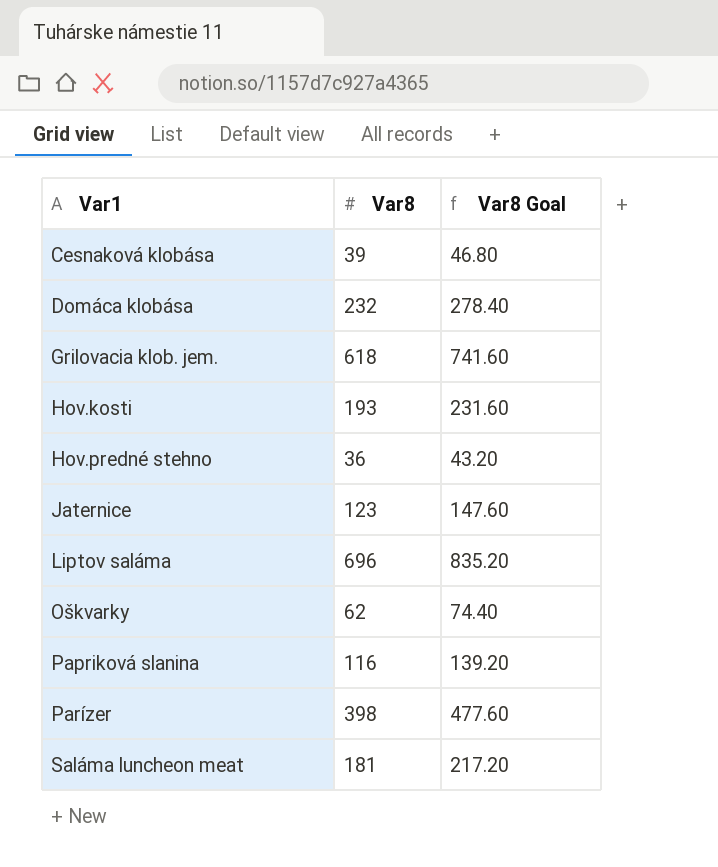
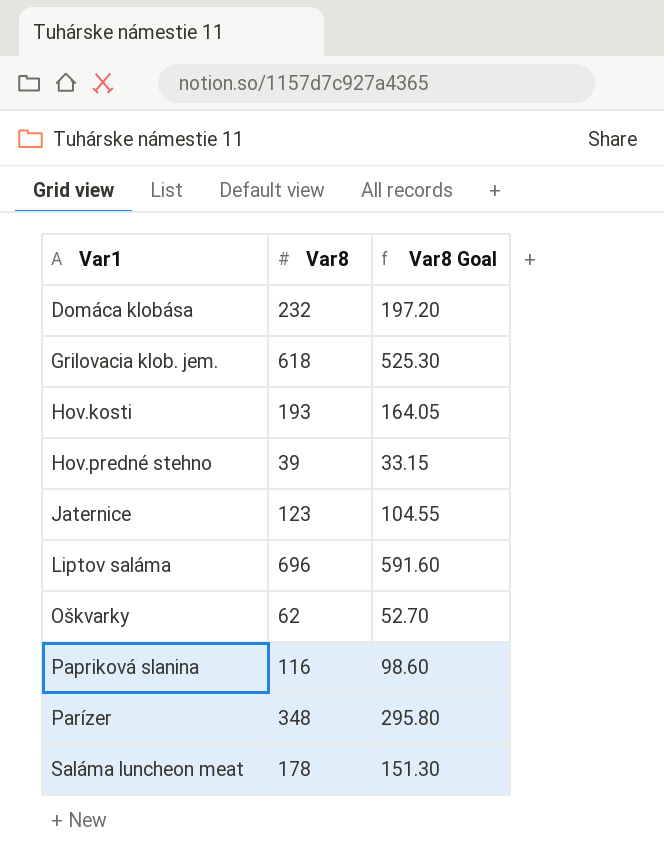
column Var8 Goal | formula: [Var8] * 1.2 -> [Var8] * 0.85
row Cesnaková klobása: 39 | 46.80 -> none
Hov.predné stehno | Var8: 36 -> 39
Parízer | Var8: 398 -> 348
Saláma luncheon meat | Var8: 181 -> 178

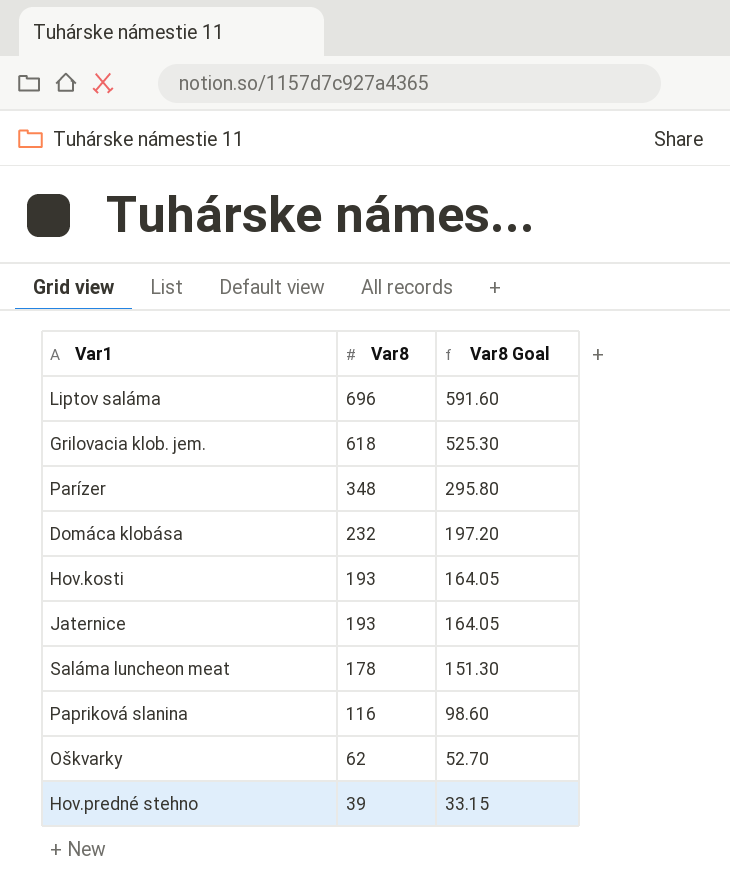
row order: Var1 ascending -> Var8 descending
Jaternice | Var8: 123 -> 193
Jaternice | Var8 Goal: 104.55 -> 164.05

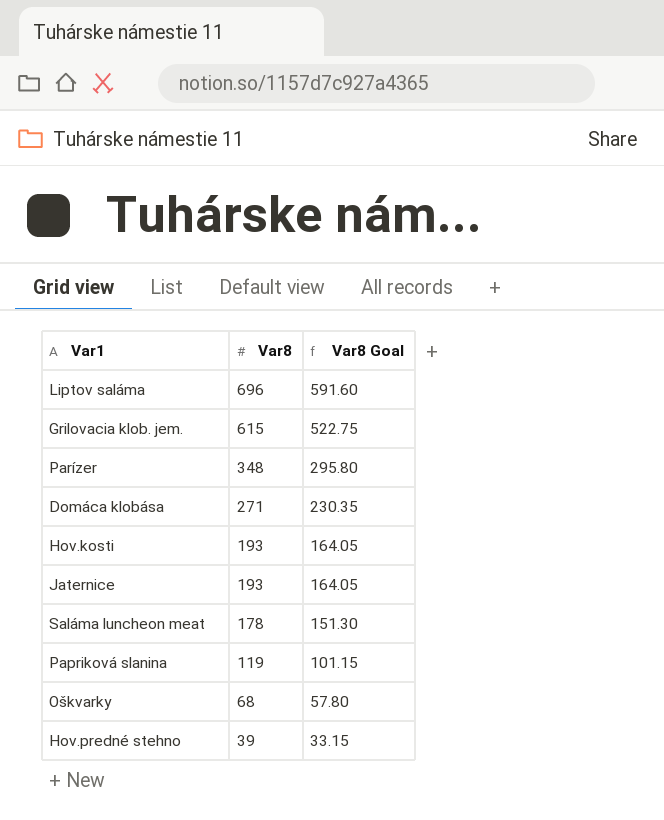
Grilovacia klob. jem. | Var8: 618 -> 615
Grilovacia klob. jem. | Var8 Goal: 525.30 -> 522.75
Domáca klobása | Var8: 232 -> 271
Domáca klobása | Var8 Goal: 197.20 -> 230.35
Papriková slanina | Var8: 116 -> 119
Papriková slanina | Var8 Goal: 98.60 -> 101.15
Oškvarky | Var8: 62 -> 68
Oškvarky | Var8 Goal: 52.70 -> 57.80

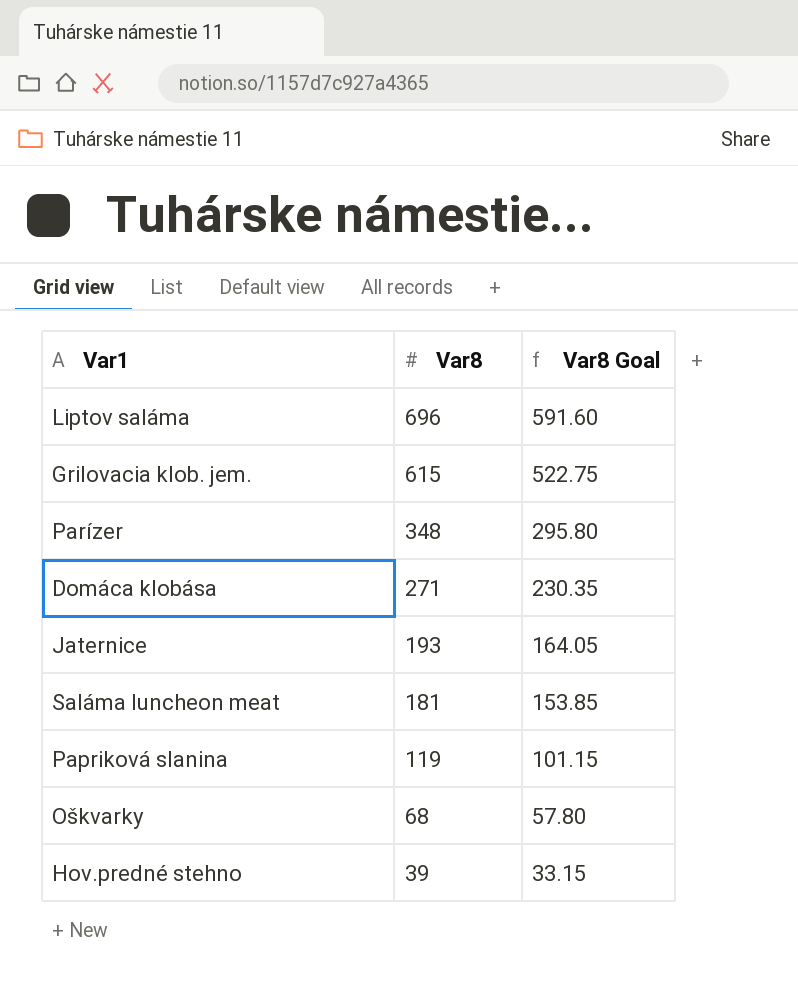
row Hov.kosti: 193 | 164.05 -> none
Saláma luncheon meat | Var8: 178 -> 181
Saláma luncheon meat | Var8 Goal: 151.30 -> 153.85

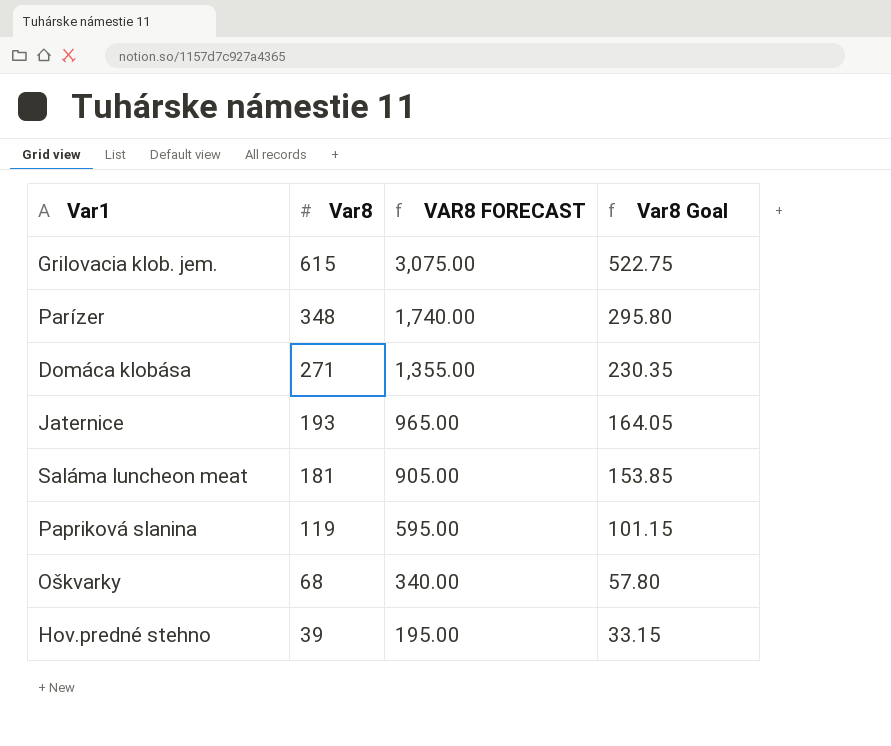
column VAR8 FORECAST | formula: none -> [Var8] * 5
row Liptov saláma: 696 | 591.60 -> none

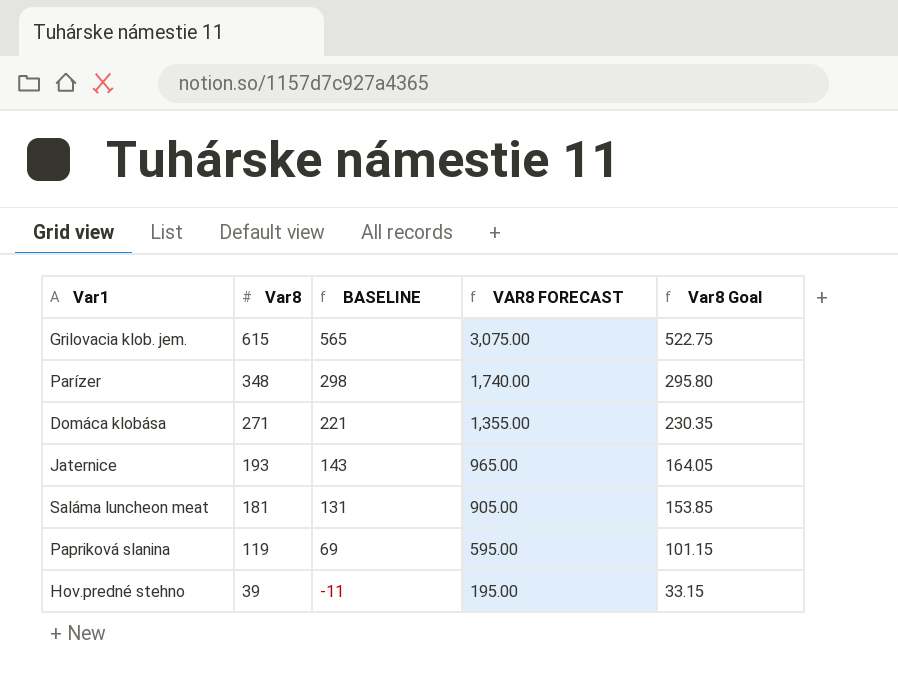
column BASELINE | formula: none -> [Var8] - 50
row Oškvarky: 68 | 340.00 | 57.80 -> none

